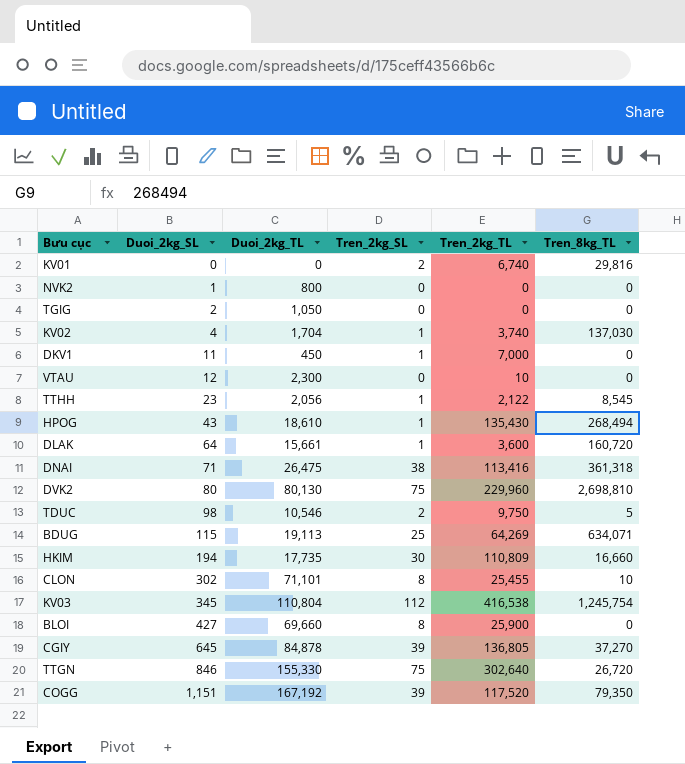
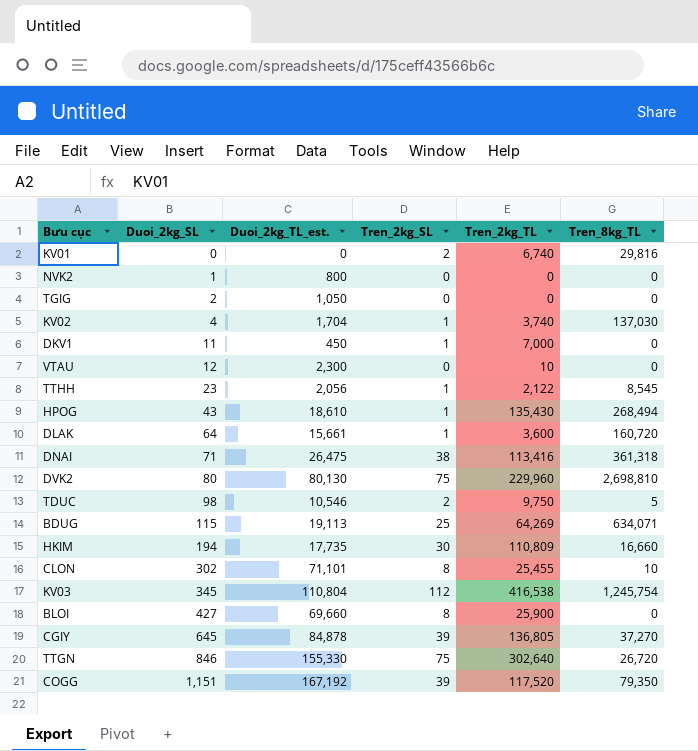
column name: Duoi_2kg_TL -> Duoi_2kg_TL_est.

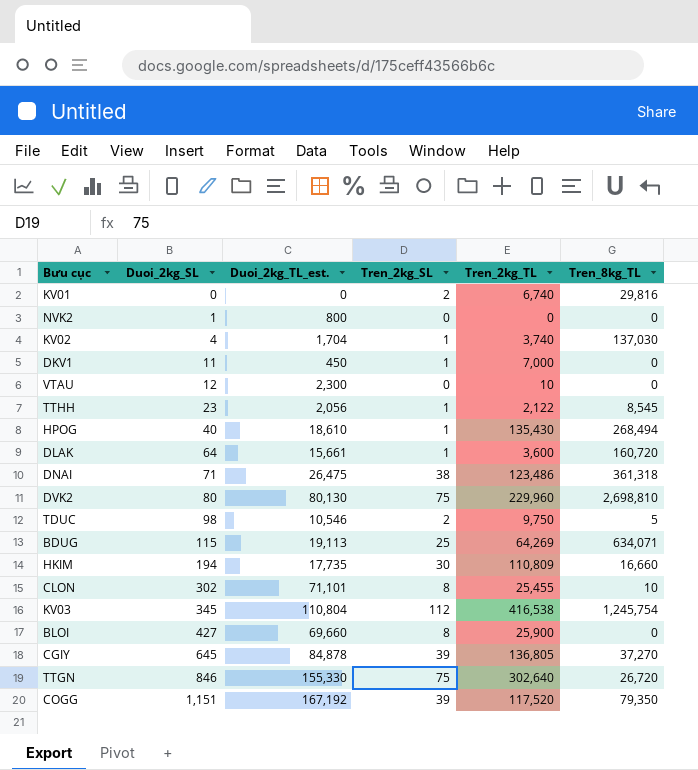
row TGIG: 2 | 1,050 | 0 | 0 | 0 -> none
HPOG | Duoi_2kg_SL: 43 -> 40
DNAI | Tren_2kg_TL: 113,416 -> 123,486

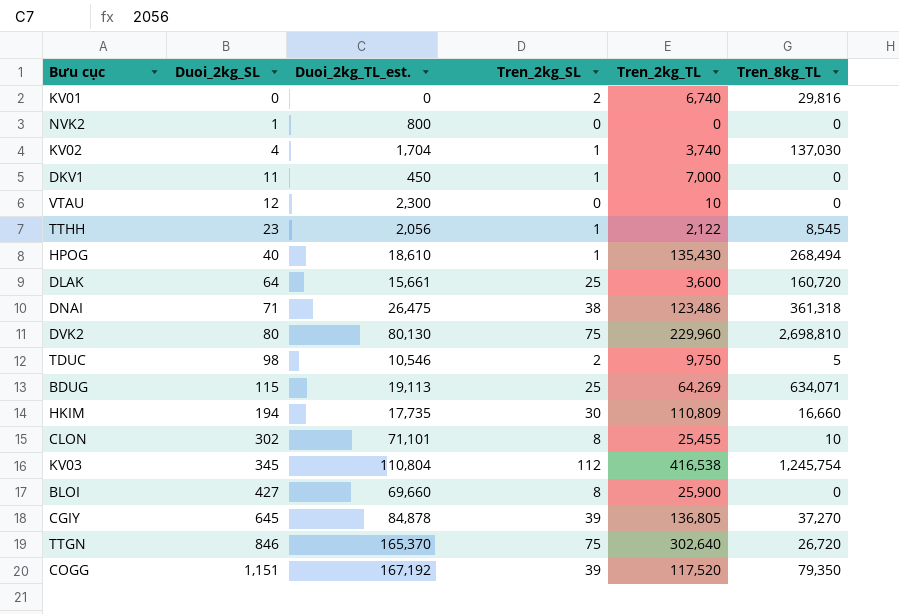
DLAK | Tren_2kg_SL: 1 -> 25
TTGN | Duoi_2kg_TL_est.: 155,330 -> 165,370

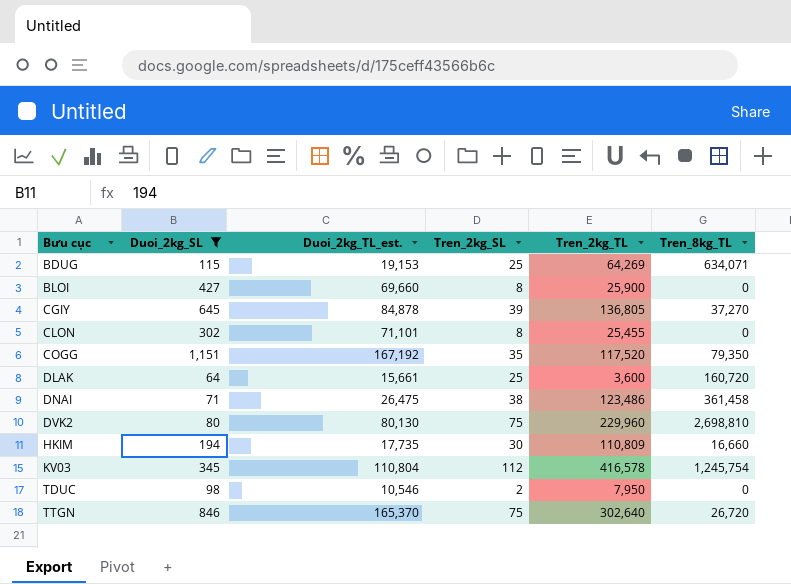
filter: none -> Duoi_2kg_SL >= 64
row order: Duoi_2kg_SL ascending -> Bưu cục ascending
BDUG | Duoi_2kg_TL_est.: 19,113 -> 19,153
CLON | Tren_8kg_TL: 10 -> 0
COGG | Tren_2kg_SL: 39 -> 35
DNAI | Tren_8kg_TL: 361,318 -> 361,458
KV03 | Tren_2kg_TL: 416,538 -> 416,578
TDUC | Tren_2kg_TL: 9,750 -> 7,950
TDUC | Tren_8kg_TL: 5 -> 0

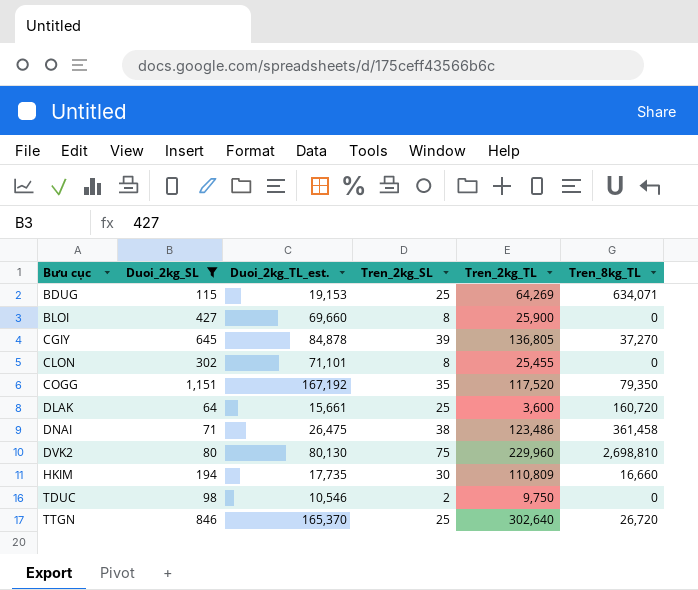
row KV03: 345 | 110,804 | 112 | 416,578 | 1,245,754 -> none
TDUC | Tren_2kg_TL: 7,950 -> 9,750
TTGN | Tren_2kg_SL: 75 -> 25

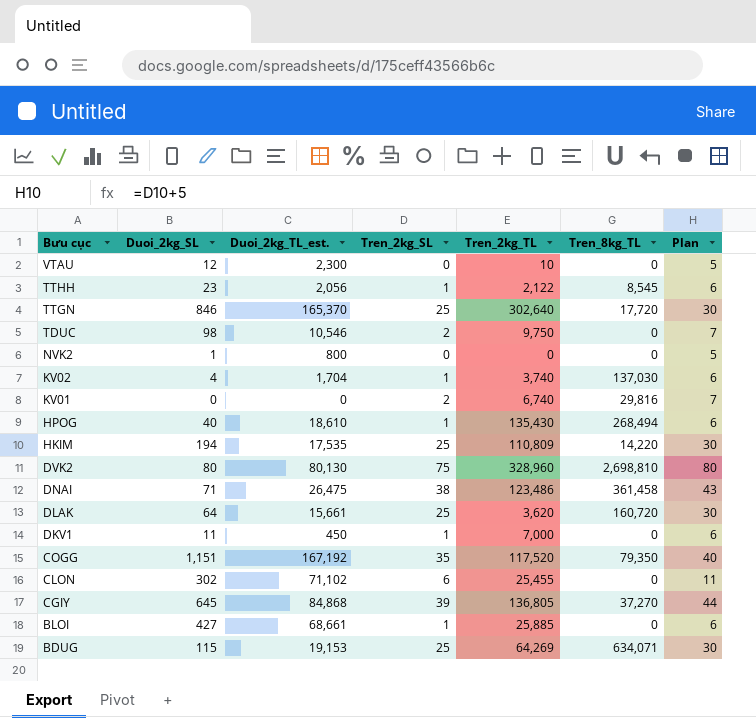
filter: Duoi_2kg_SL >= 64 -> none
row order: Bưu cục ascending -> Bưu cục descending
column Plan | formula: none -> [Tren_2kg_SL] + 5
TTGN | Tren_8kg_TL: 26,720 -> 17,720
HKIM | Duoi_2kg_TL_est.: 17,735 -> 17,535
HKIM | Tren_2kg_SL: 30 -> 25
HKIM | Tren_8kg_TL: 16,660 -> 14,220
DVK2 | Tren_2kg_TL: 229,960 -> 328,960
DLAK | Tren_2kg_TL: 3,600 -> 3,620
CLON | Duoi_2kg_TL_est.: 71,101 -> 71,102
CLON | Tren_2kg_SL: 8 -> 6
CGIY | Duoi_2kg_TL_est.: 84,878 -> 84,868
BLOI | Duoi_2kg_TL_est.: 69,660 -> 68,661
BLOI | Tren_2kg_SL: 8 -> 1
BLOI | Tren_2kg_TL: 25,900 -> 25,885

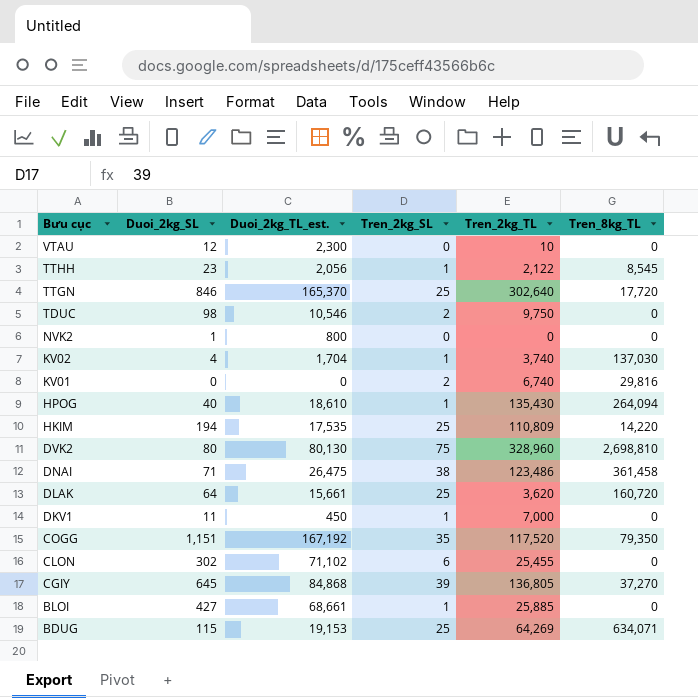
column Plan | formula: [Tren_2kg_SL] + 5 -> none
HPOG | Tren_8kg_TL: 268,494 -> 264,094

